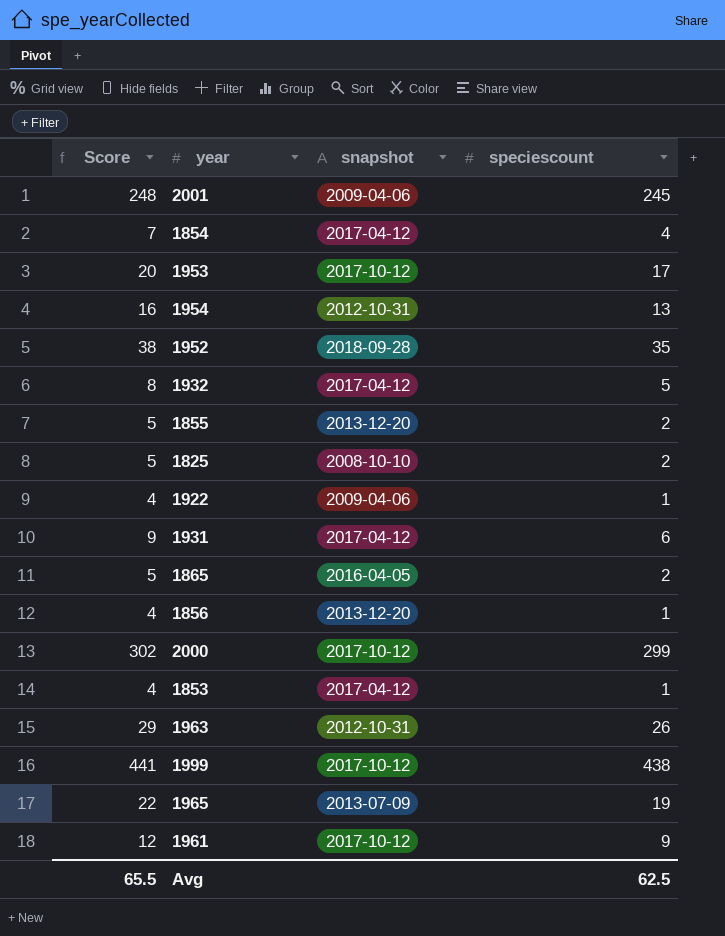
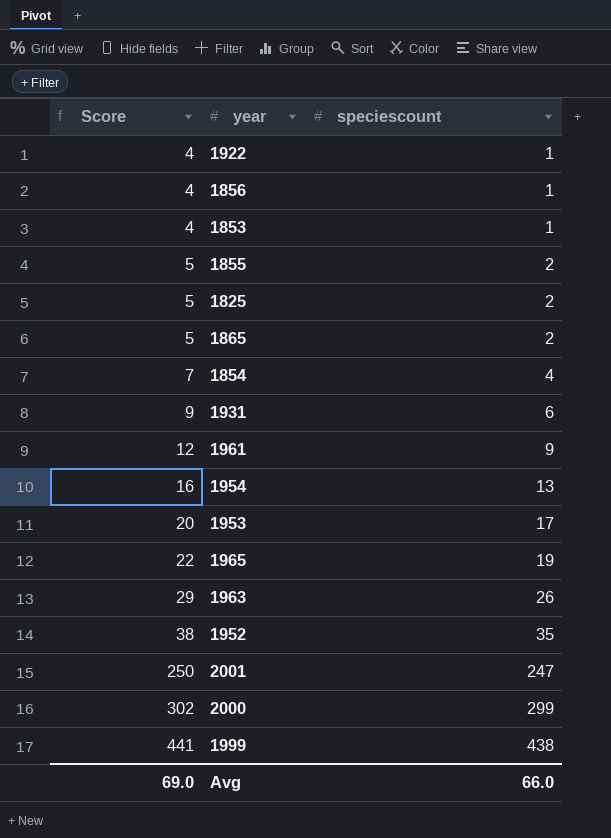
row order: none -> Score ascending
column snapshot | position: 3 -> none
row 1932: 8 | 2017-04-12 | 5 -> none
2001 | Score: 248 -> 250
2001 | speciescount: 245 -> 247
Avg | Score: 65.5 -> 69.0
Avg | speciescount: 62.5 -> 66.0

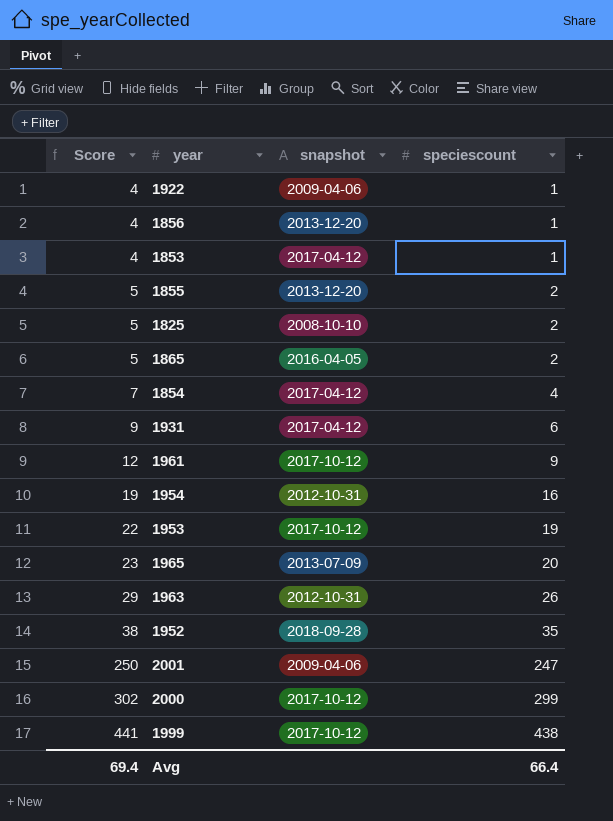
column snapshot | position: none -> 3
1954 | Score: 16 -> 19
1954 | speciescount: 13 -> 16
1953 | Score: 20 -> 22
1953 | speciescount: 17 -> 19
1965 | Score: 22 -> 23
1965 | speciescount: 19 -> 20
Avg | Score: 69.0 -> 69.4
Avg | speciescount: 66.0 -> 66.4

